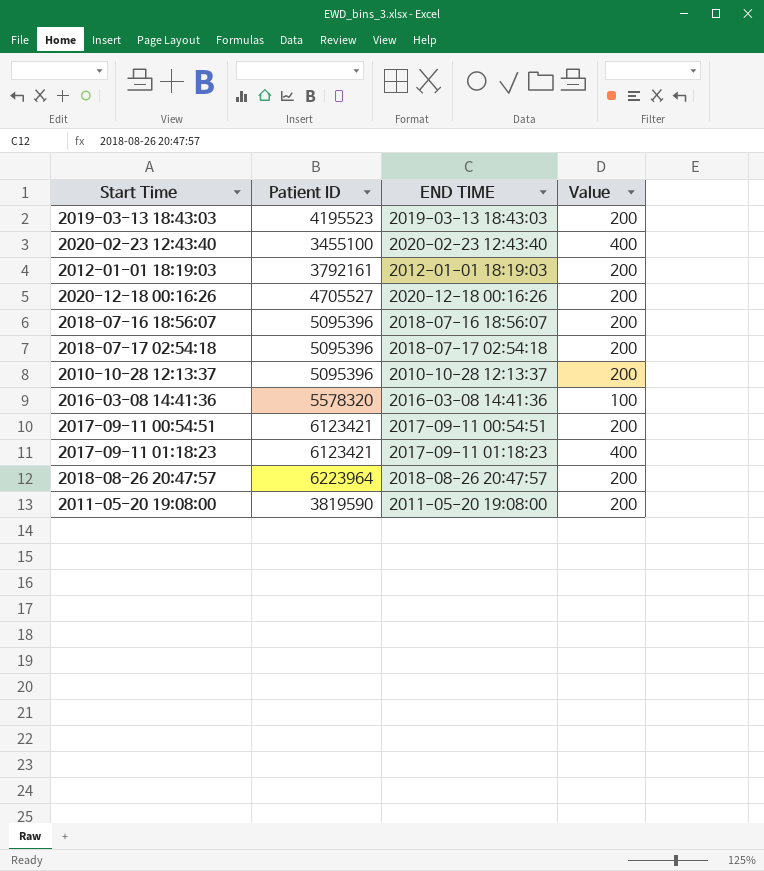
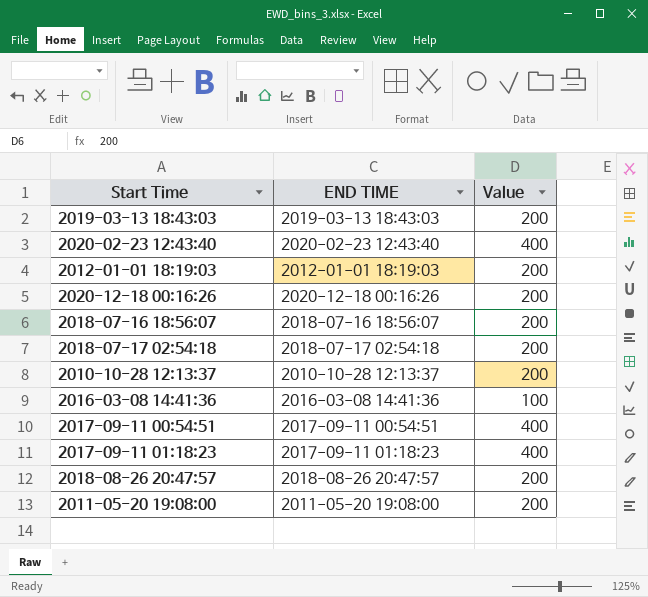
column Patient ID | position: 2 -> none
2017-09-11 00:54:51 | Value: 200 -> 400

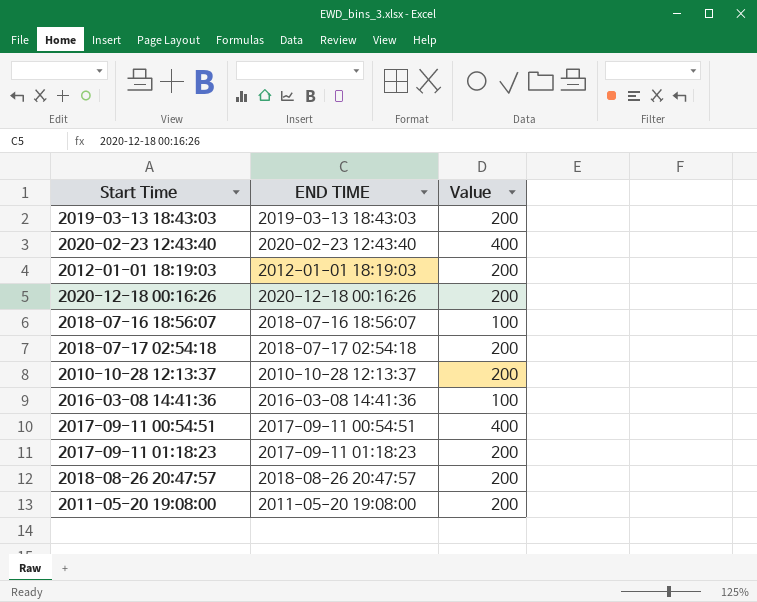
2018-07-16 18:56:07 | Value: 200 -> 100
2017-09-11 01:18:23 | Value: 400 -> 200

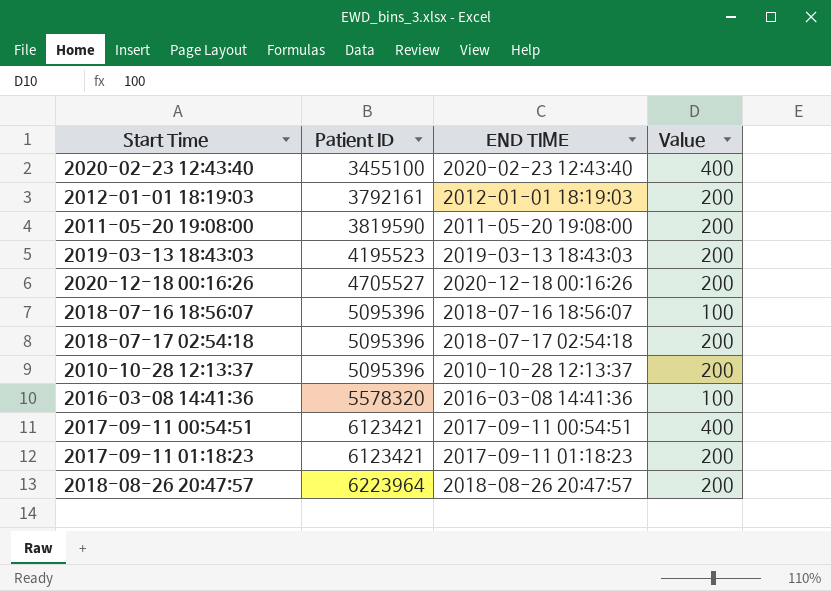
row order: none -> Patient ID ascending
column Patient ID | position: none -> 2

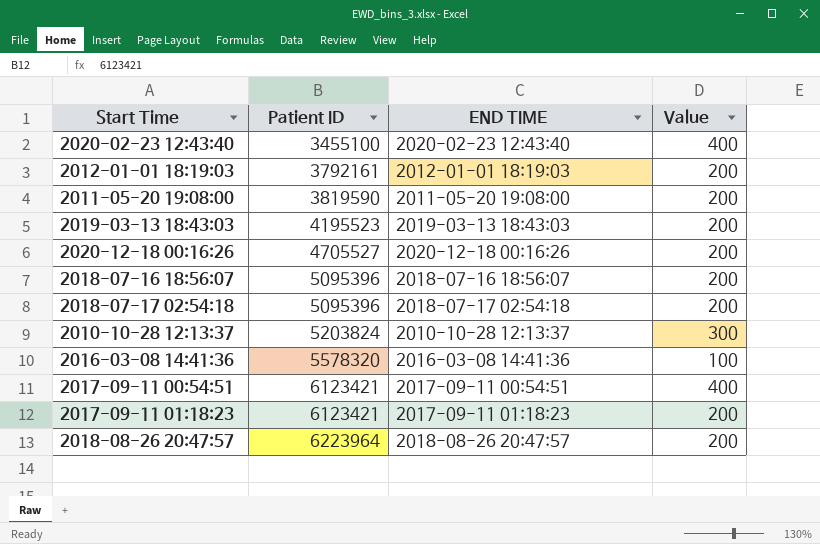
2018-07-16 18:56:07 | Value: 100 -> 200
2010-10-28 12:13:37 | Patient ID: 5095396 -> 5203824
2010-10-28 12:13:37 | Value: 200 -> 300

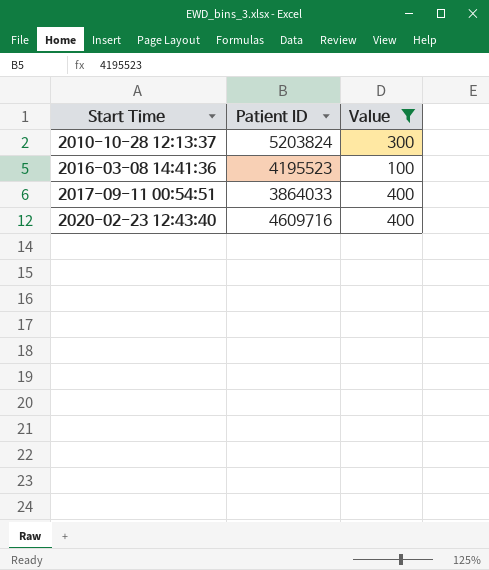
filter: none -> Value != 200
row order: Patient ID ascending -> Start Time ascending
column END TIME | position: 3 -> none
2016-03-08 14:41:36 | Patient ID: 5578320 -> 4195523
2017-09-11 00:54:51 | Patient ID: 6123421 -> 3864033
2020-02-23 12:43:40 | Patient ID: 3455100 -> 4609716

